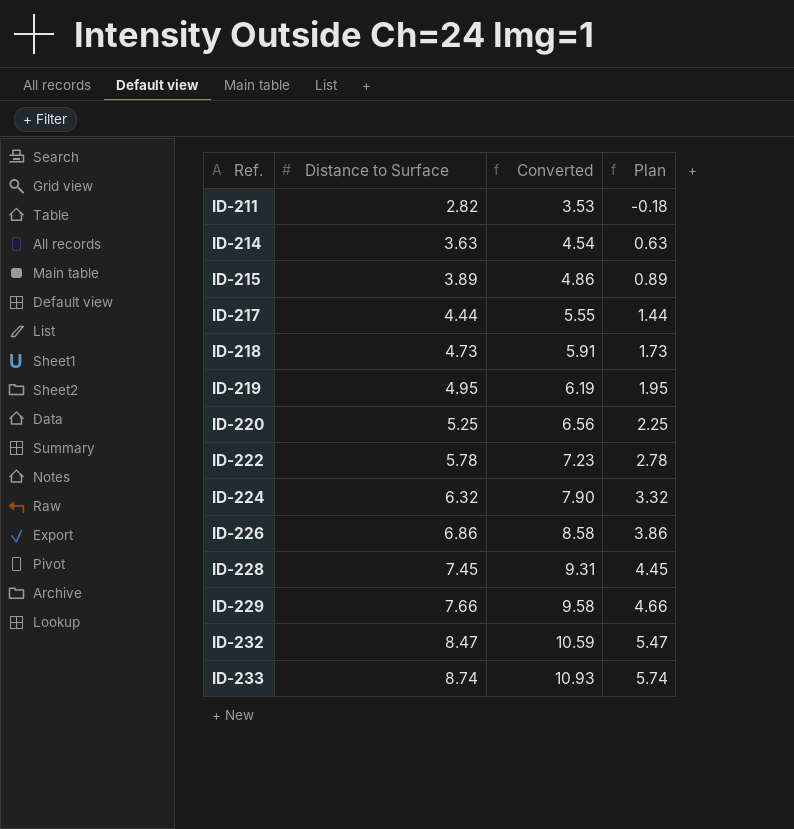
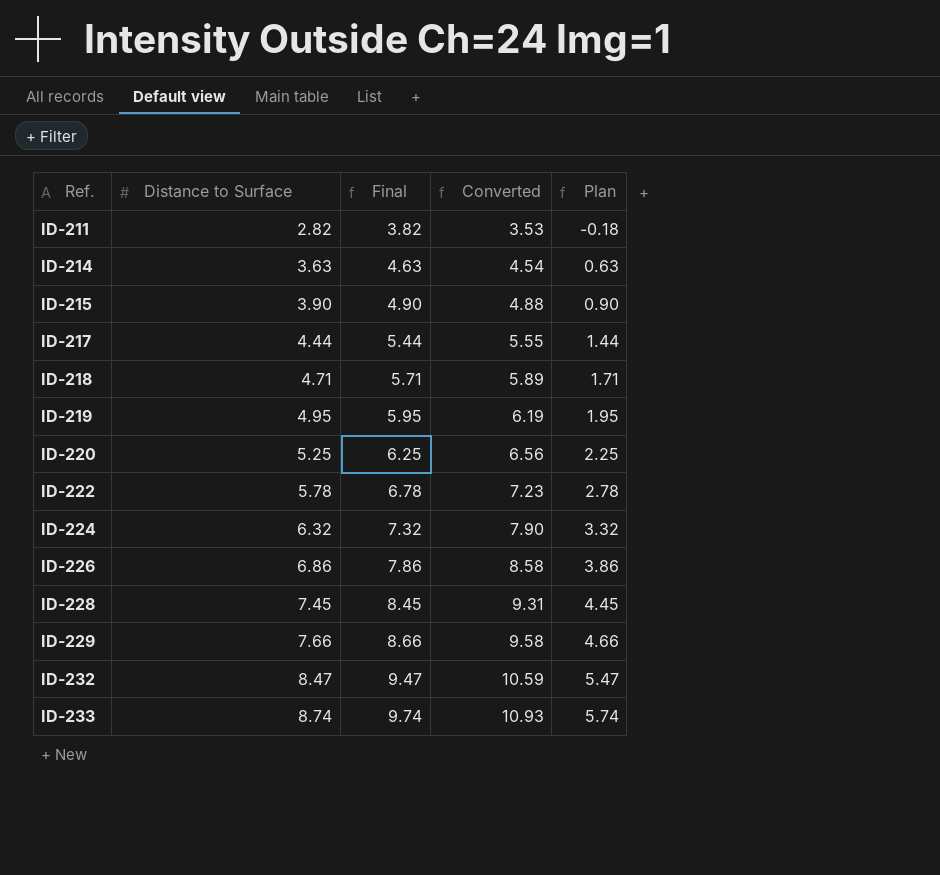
column Final | formula: none -> [Distance to Surface] + 1
ID-215 | Distance to Surface: 3.89 -> 3.90
ID-215 | Converted: 4.86 -> 4.88
ID-215 | Plan: 0.89 -> 0.90
ID-218 | Distance to Surface: 4.73 -> 4.71
ID-218 | Converted: 5.91 -> 5.89
ID-218 | Plan: 1.73 -> 1.71

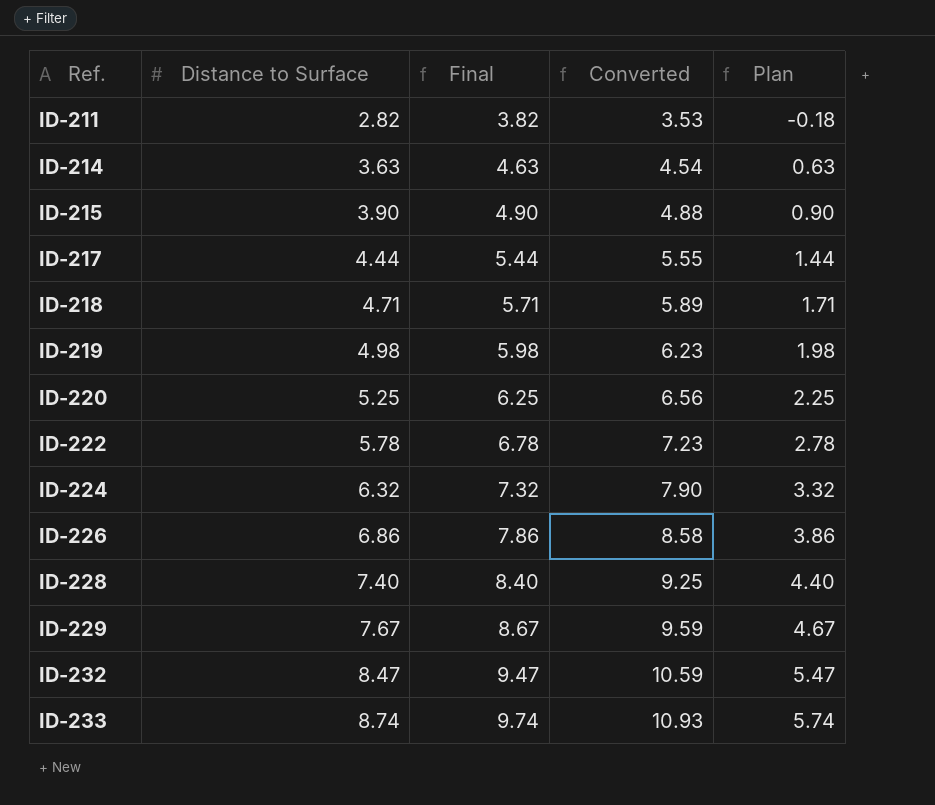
ID-219 | Distance to Surface: 4.95 -> 4.98
ID-219 | Final: 5.95 -> 5.98
ID-219 | Converted: 6.19 -> 6.23
ID-219 | Plan: 1.95 -> 1.98
ID-228 | Distance to Surface: 7.45 -> 7.40
ID-228 | Final: 8.45 -> 8.40
ID-228 | Converted: 9.31 -> 9.25
ID-228 | Plan: 4.45 -> 4.40
ID-229 | Distance to Surface: 7.66 -> 7.67
ID-229 | Final: 8.66 -> 8.67
ID-229 | Converted: 9.58 -> 9.59
ID-229 | Plan: 4.66 -> 4.67

